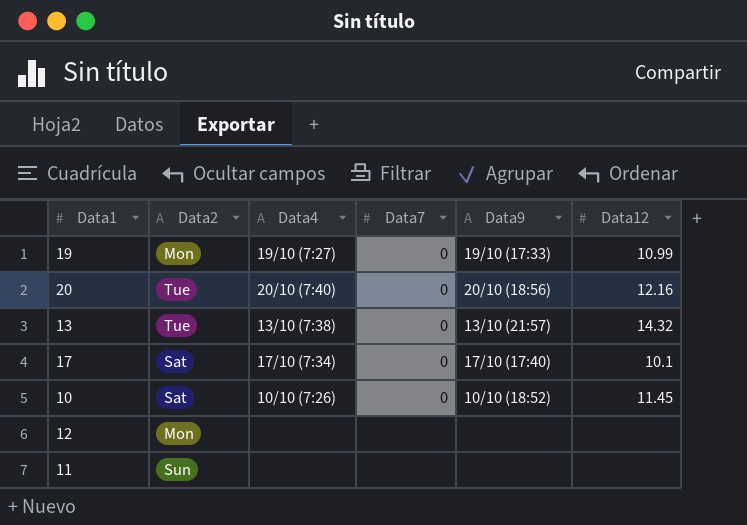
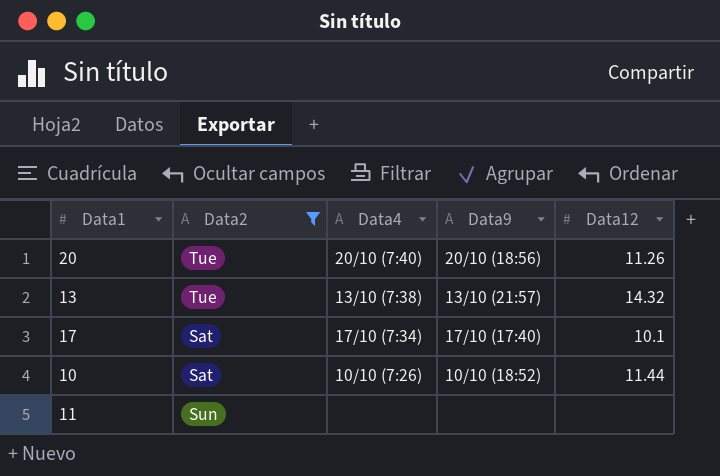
filter: none -> Data2 != Mon
column Data7 | position: 4 -> none
20 | Data12: 12.16 -> 11.26
10 | Data12: 11.45 -> 11.44

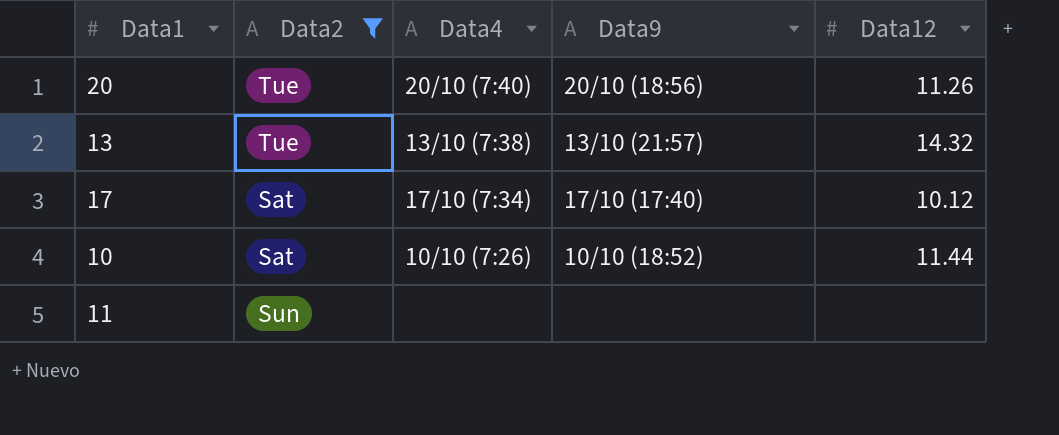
17 | Data12: 10.1 -> 10.12

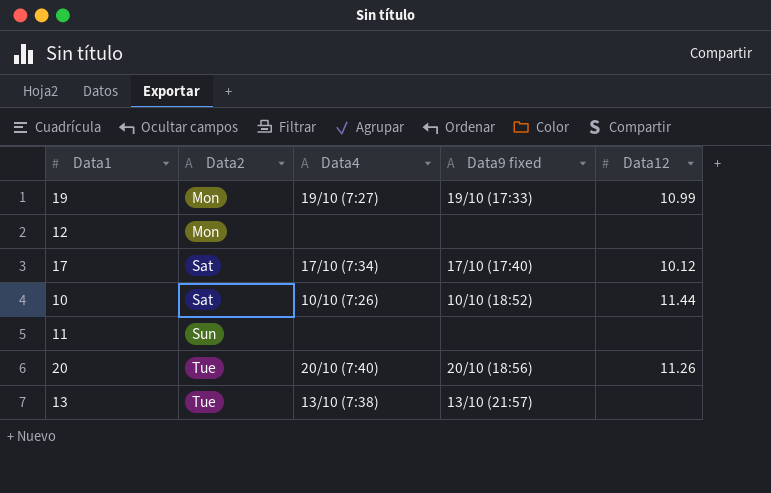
filter: Data2 != Mon -> none
row order: none -> Data2 ascending
column name: Data9 -> Data9 fixed
13 | Data12: 14.32 -> none

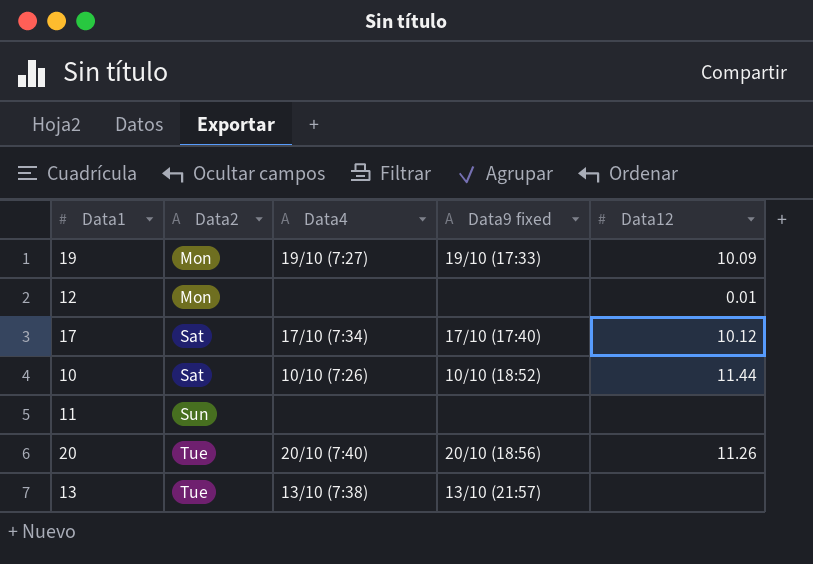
19 | Data12: 10.99 -> 10.09
12 | Data12: none -> 0.01

